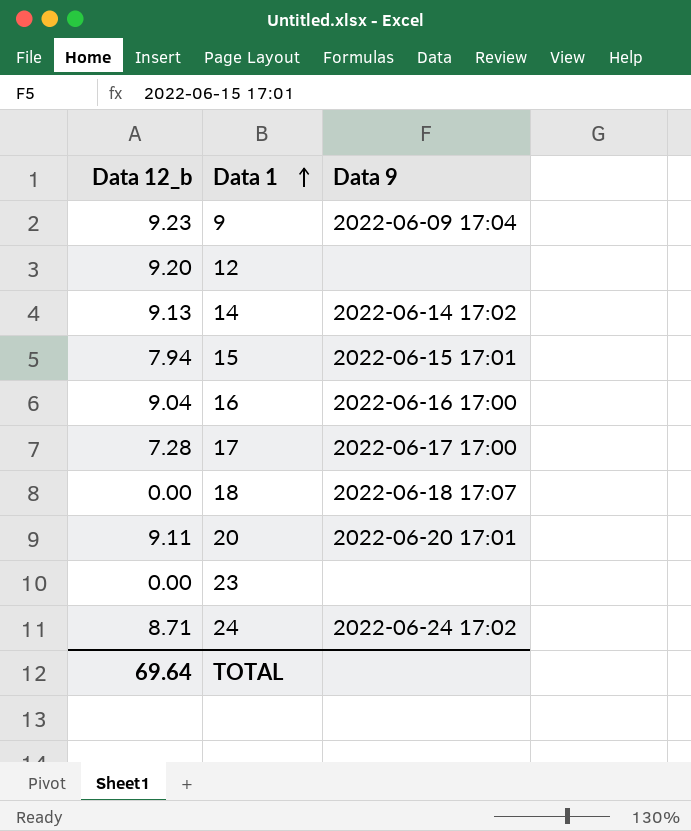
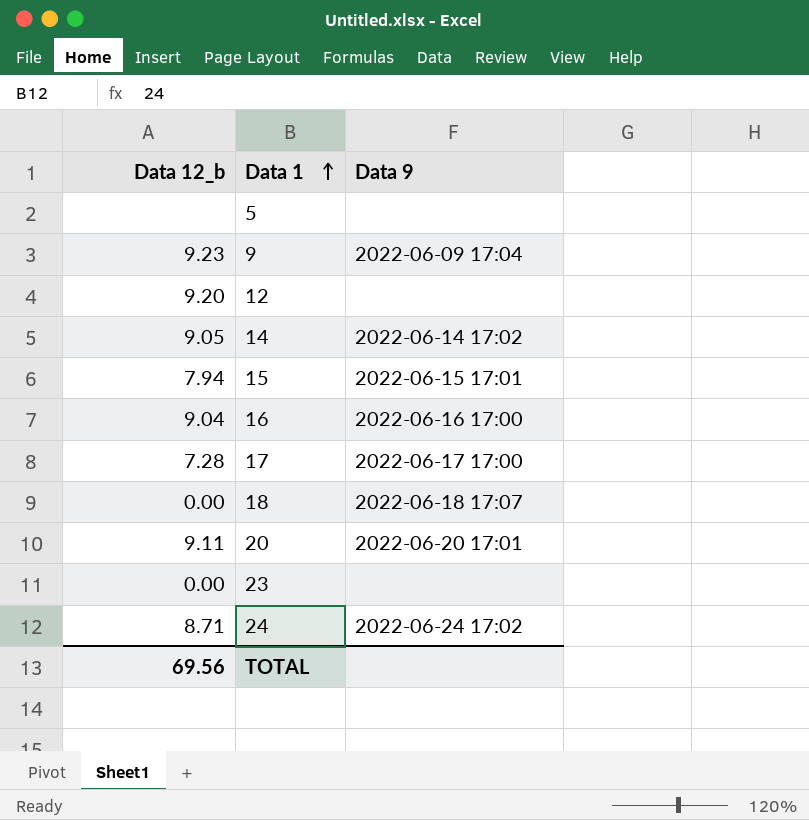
row 5: none -> none | none
14 | Data 12_b: 9.13 -> 9.05
TOTAL | Data 12_b: 69.64 -> 69.56

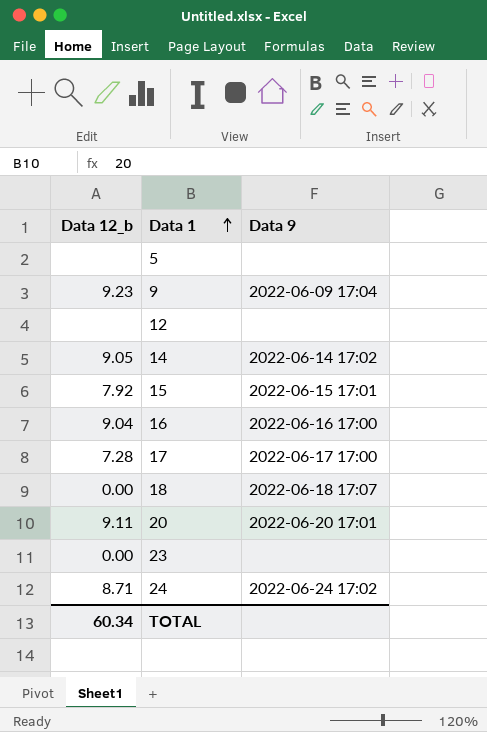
12 | Data 12_b: 9.20 -> none
15 | Data 12_b: 7.94 -> 7.92
TOTAL | Data 12_b: 69.56 -> 60.34

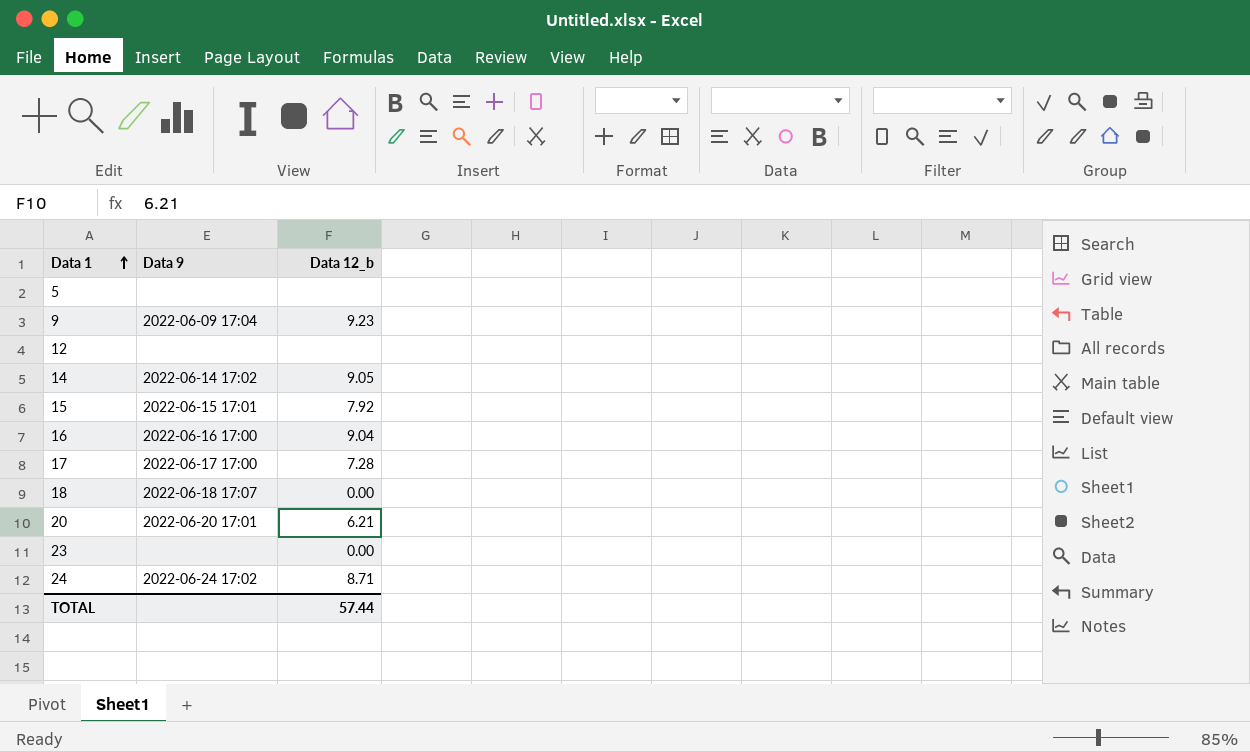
column Data 12_b | position: 1 -> 3
20 | Data 12_b: 9.11 -> 6.21
TOTAL | Data 12_b: 60.34 -> 57.44

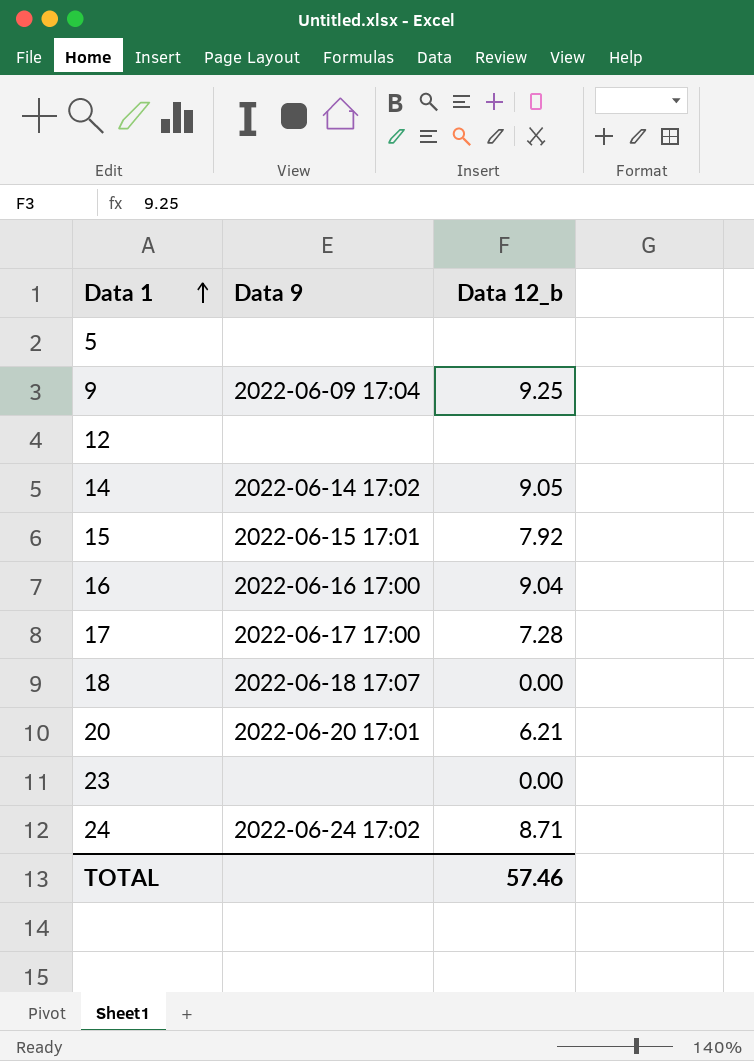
9 | Data 12_b: 9.23 -> 9.25
TOTAL | Data 12_b: 57.44 -> 57.46

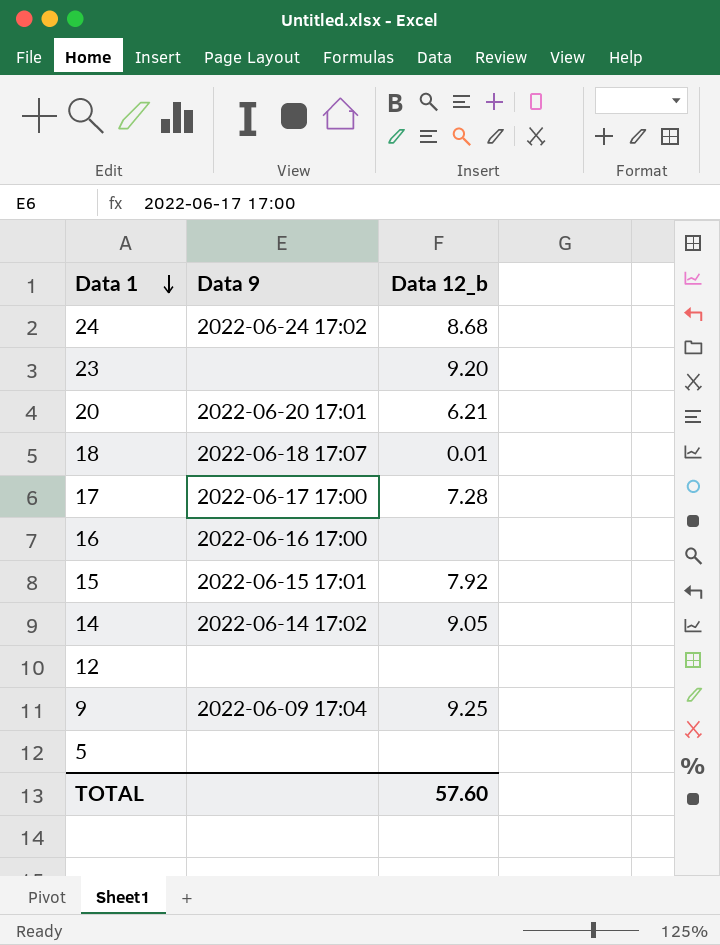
row order: Data 1 ascending -> Data 1 descending
24 | Data 12_b: 8.71 -> 8.68
23 | Data 12_b: 0.00 -> 9.20
18 | Data 12_b: 0.00 -> 0.01
16 | Data 12_b: 9.04 -> none
TOTAL | Data 12_b: 57.46 -> 57.60

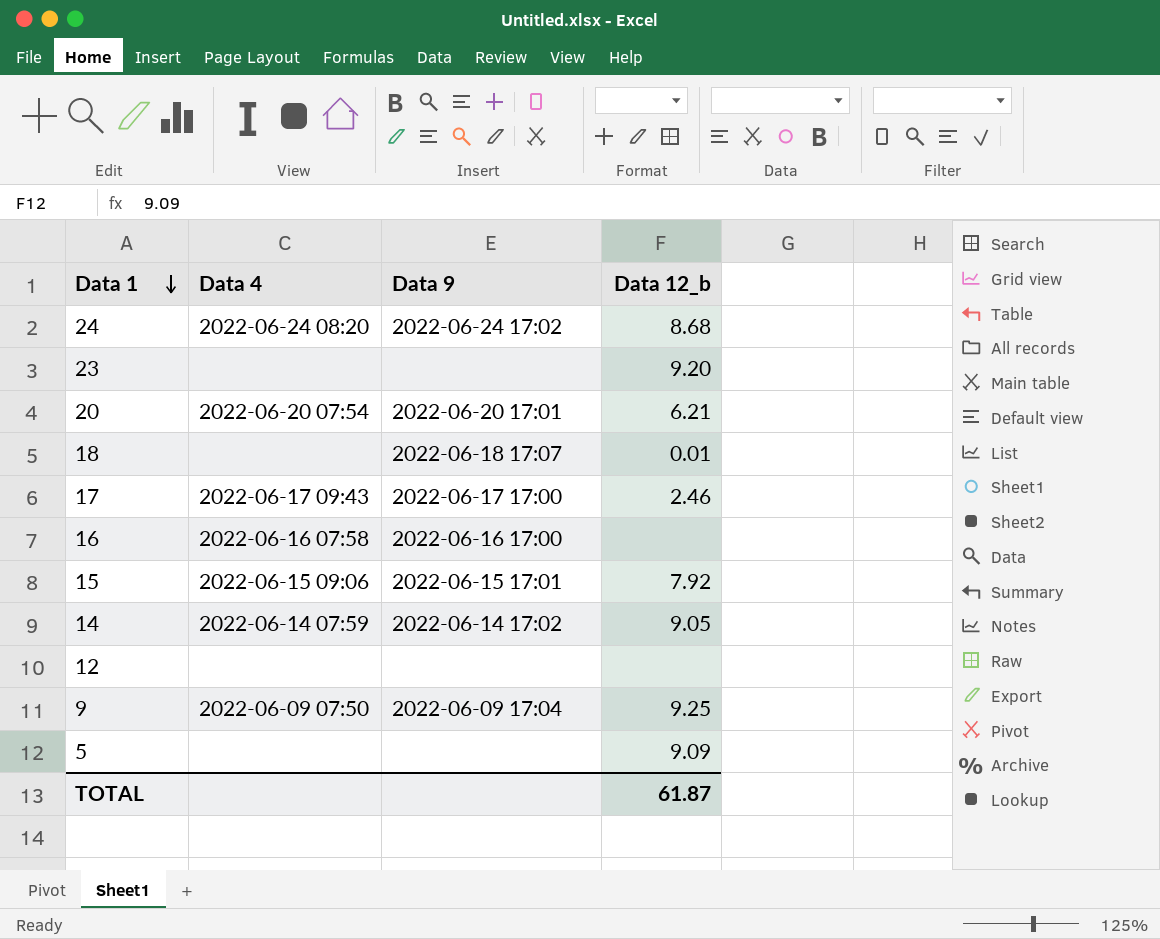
column Data 4 | position: none -> 2
17 | Data 12_b: 7.28 -> 2.46
5 | Data 12_b: none -> 9.09
TOTAL | Data 12_b: 57.60 -> 61.87

